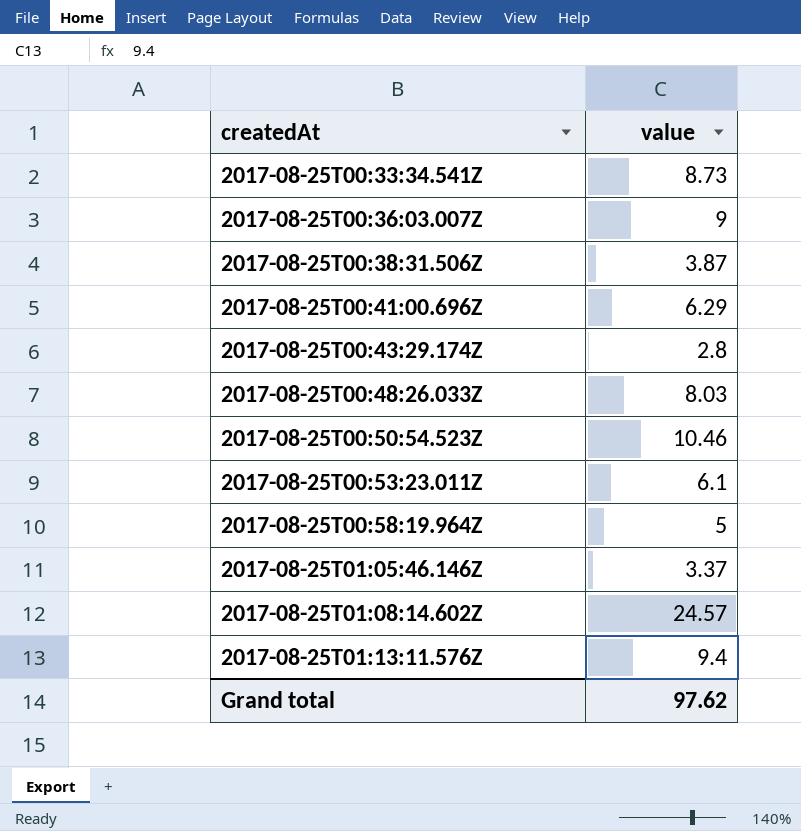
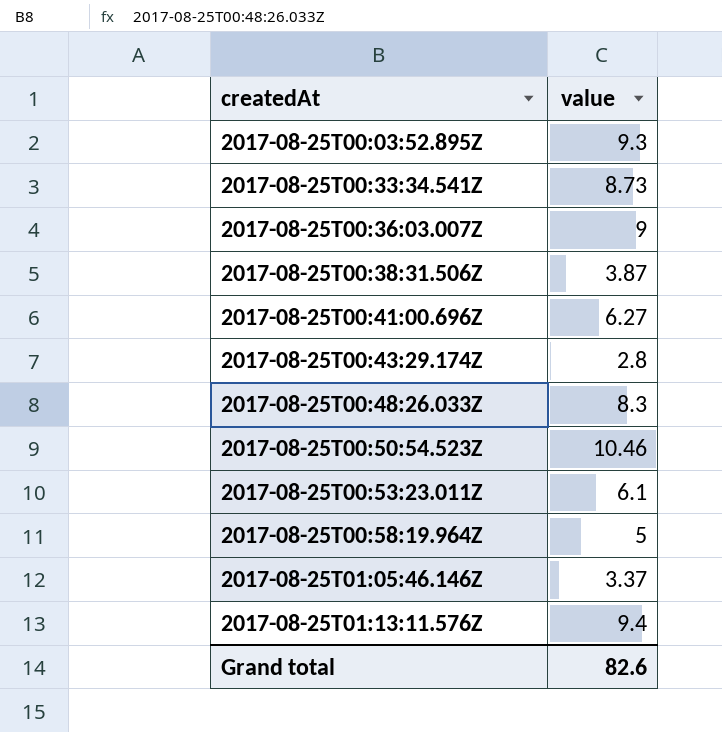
row 2017-08-25T01:08:14.602Z: 24.57 -> none
row 2017-08-25T00:03:52.895Z: none -> 9.3
2017-08-25T00:41:00.696Z | value: 6.29 -> 6.27
2017-08-25T00:48:26.033Z | value: 8.03 -> 8.3
Grand total | value: 97.62 -> 82.6

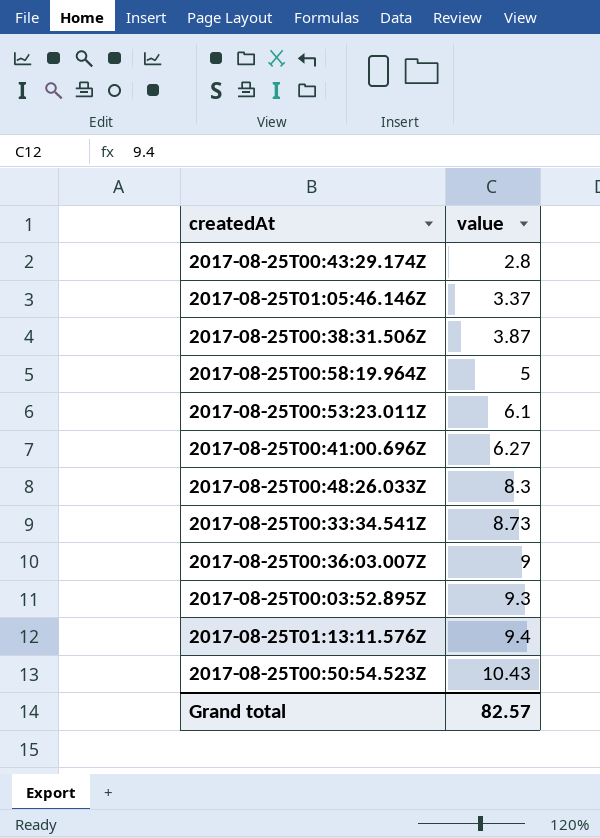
row order: createdAt ascending -> value ascending
2017-08-25T00:50:54.523Z | value: 10.46 -> 10.43
Grand total | value: 82.6 -> 82.57

